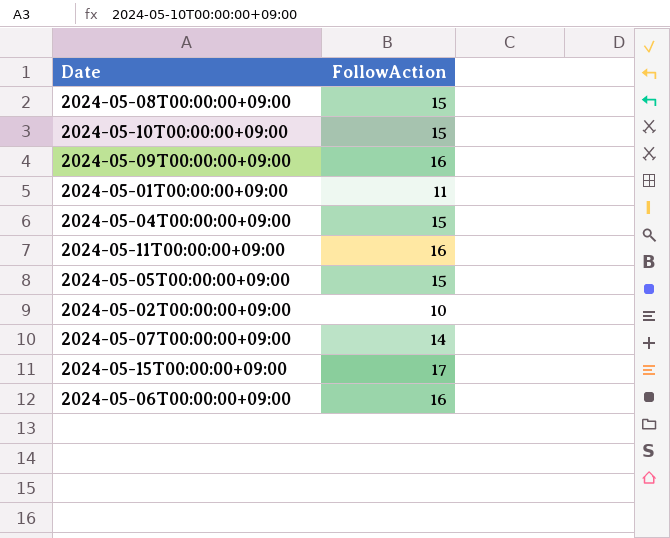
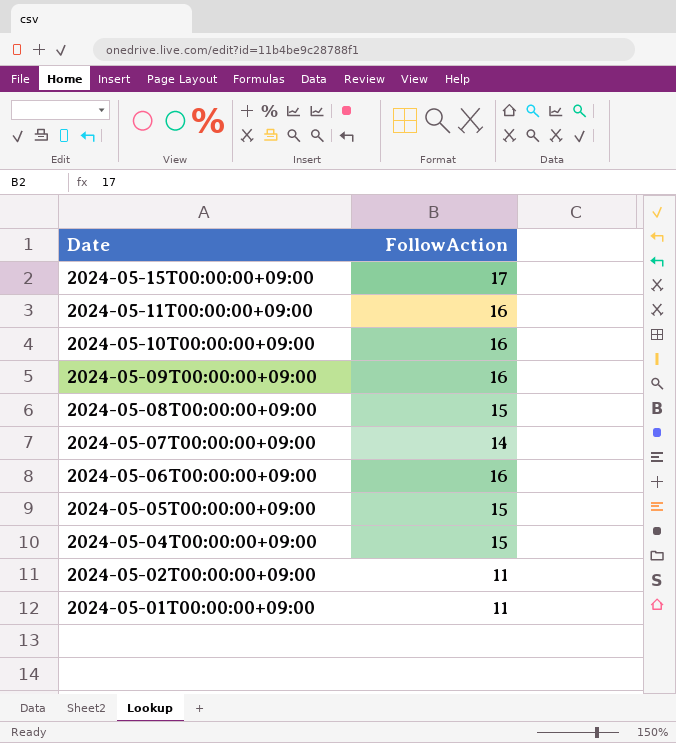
row order: none -> Date descending
2024-05-10T00:00:00+09:00 | FollowAction: 15 -> 16
2024-05-02T00:00:00+09:00 | FollowAction: 10 -> 11

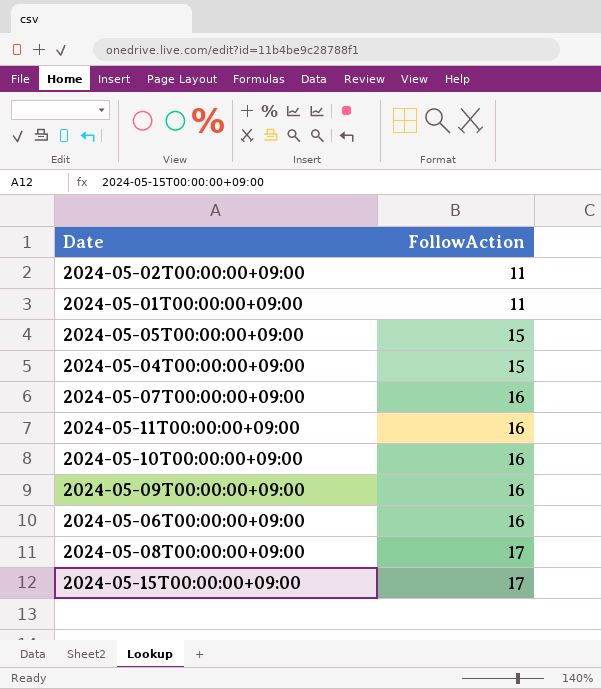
row order: Date descending -> FollowAction ascending
2024-05-07T00:00:00+09:00 | FollowAction: 14 -> 16
2024-05-08T00:00:00+09:00 | FollowAction: 15 -> 17

